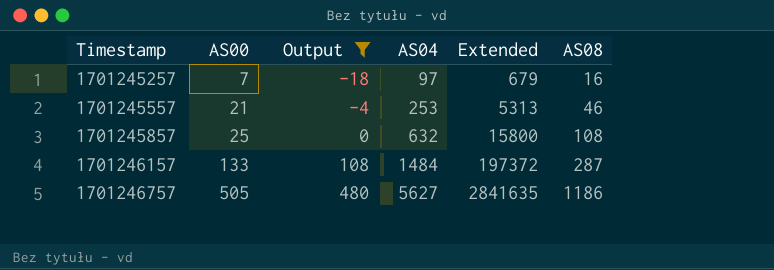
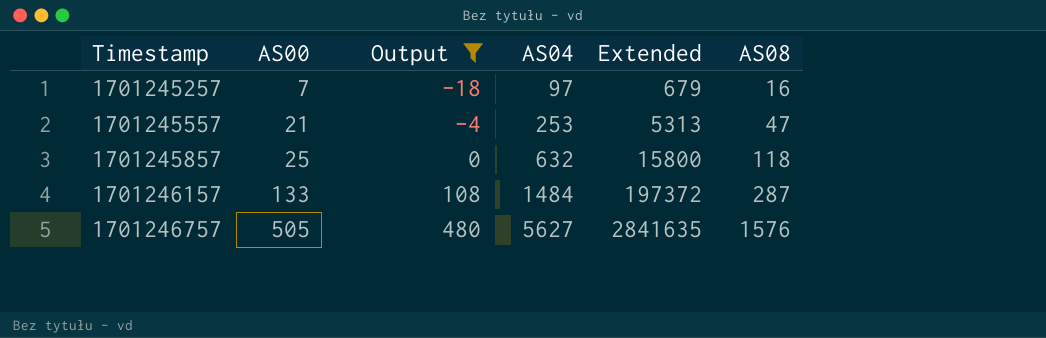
1701245557 | AS08: 46 -> 47
1701245857 | AS08: 108 -> 118
1701246757 | AS08: 1186 -> 1576

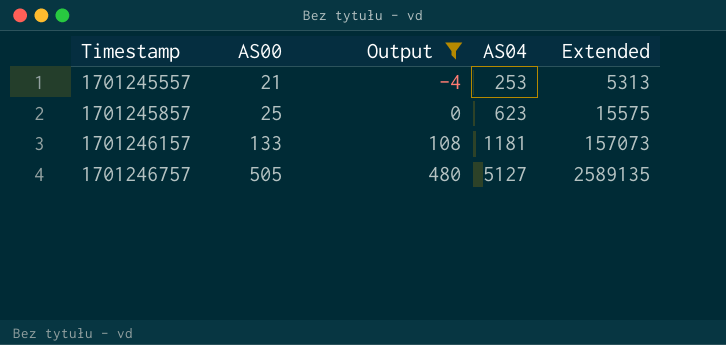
column AS08 | position: 6 -> none
row 1701245257: 7 | -18 | 97 | 679 | 16 -> none
1701245857 | AS04: 632 -> 623
1701245857 | Extended: 15800 -> 15575
1701246157 | AS04: 1484 -> 1181
1701246157 | Extended: 197372 -> 157073
1701246757 | AS04: 5627 -> 5127
1701246757 | Extended: 2841635 -> 2589135

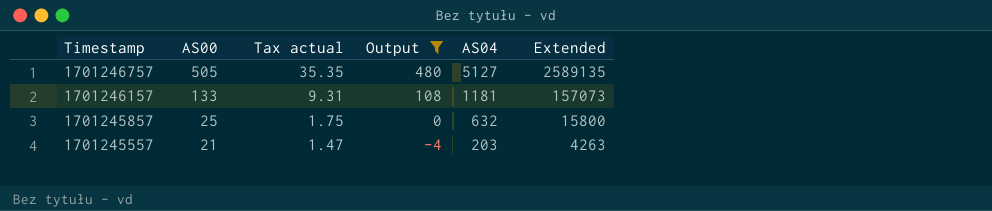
row order: Timestamp ascending -> Timestamp descending
column Tax actual | formula: none -> [AS00] * 0.07
1701245857 | AS04: 623 -> 632
1701245857 | Extended: 15575 -> 15800
1701245557 | AS04: 253 -> 203
1701245557 | Extended: 5313 -> 4263

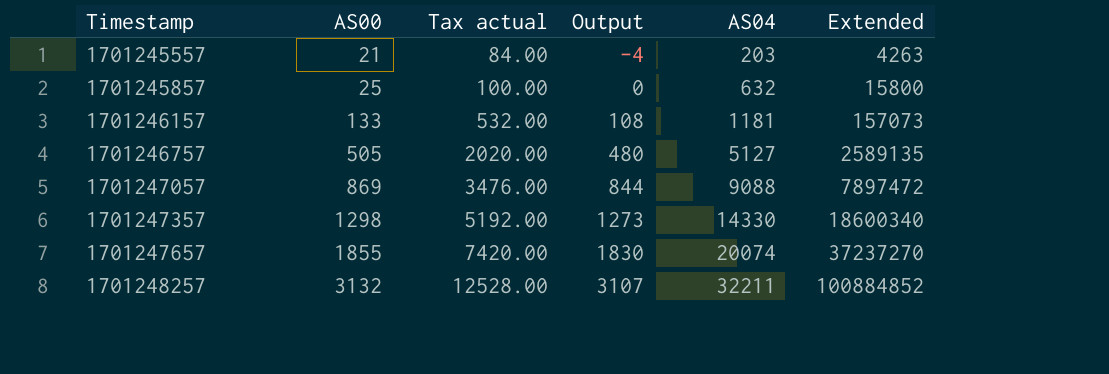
filter: Output <= 480 -> none
row order: Timestamp descending -> Timestamp ascending
column Tax actual | formula: [AS00] * 0.07 -> [AS00] * 4

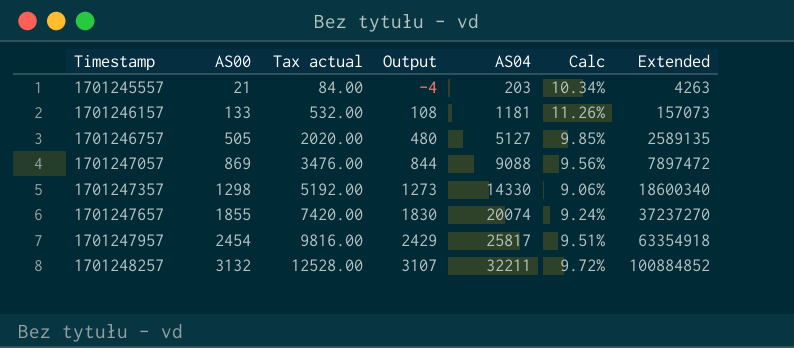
column Calc | formula: none -> [AS00] / [AS04]
row 1701245857: 25 | 100.00 | 0 | 632 | 15800 -> none
row 1701247957: none -> 2454 | 9816.00 | 2429 | 25817 | 9.51% | 63354918

